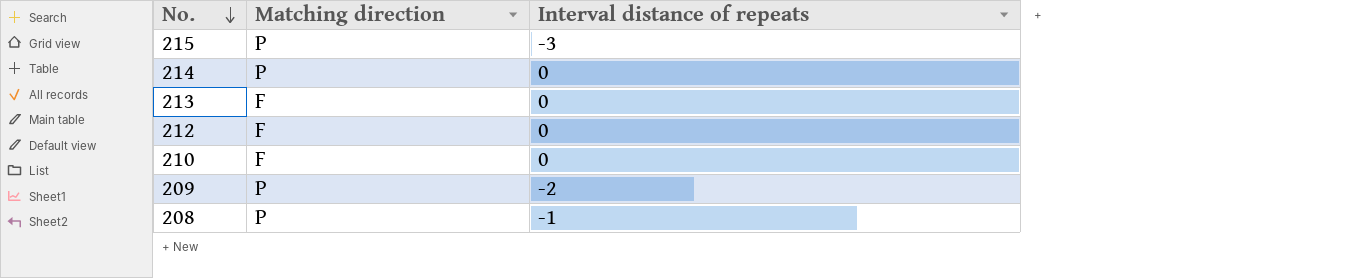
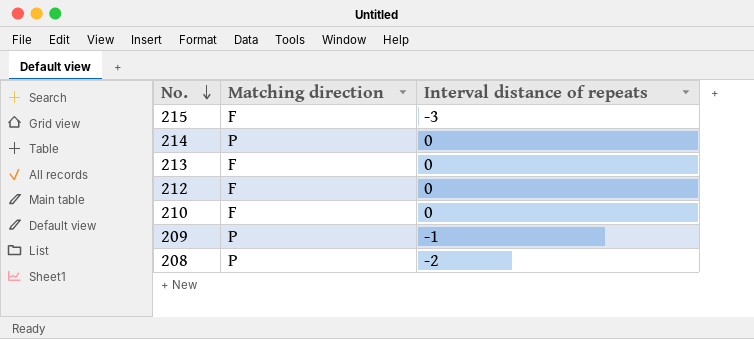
215 | Matching direction: P -> F
209 | Interval distance of repeats: -2 -> -1
208 | Interval distance of repeats: -1 -> -2

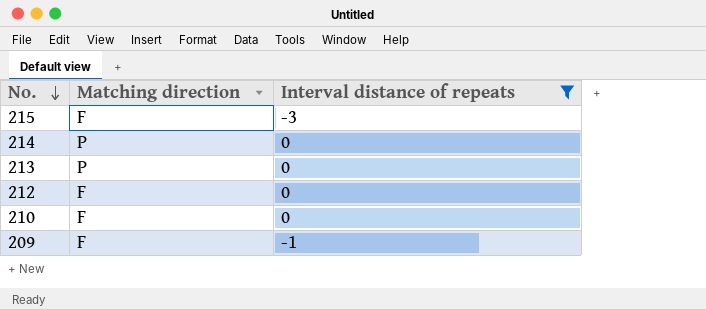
filter: none -> Interval distance of repeats != -2
213 | Matching direction: F -> P
209 | Matching direction: P -> F

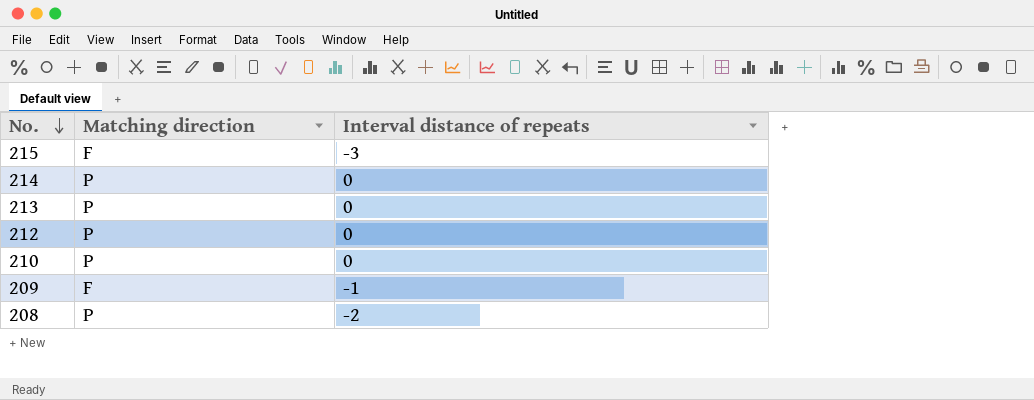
filter: Interval distance of repeats != -2 -> none
212 | Matching direction: F -> P
210 | Matching direction: F -> P

